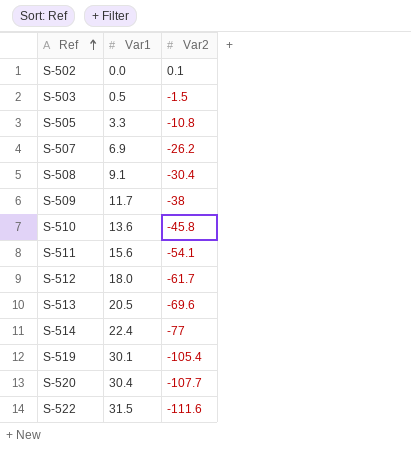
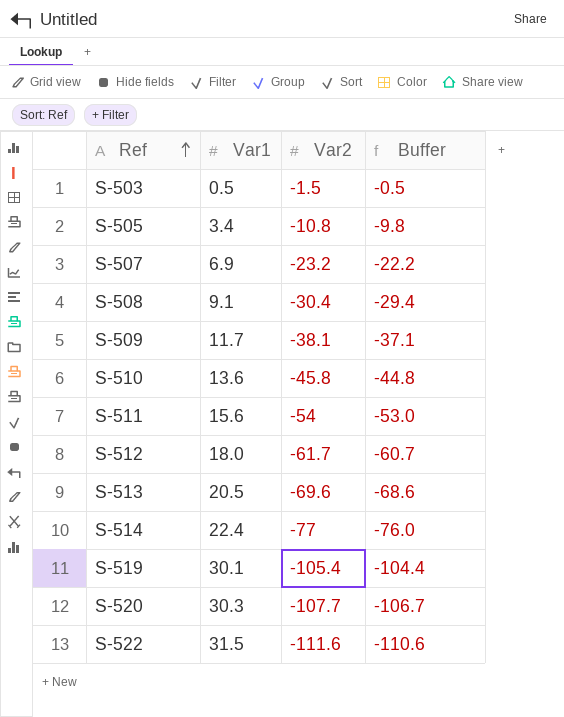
column Buffer | formula: none -> [Var2] + 1
row S-502: 0.0 | 0.1 -> none
S-505 | Var1: 3.3 -> 3.4
S-507 | Var2: -26.2 -> -23.2
S-509 | Var2: -38 -> -38.1
S-511 | Var2: -54.1 -> -54
S-520 | Var1: 30.4 -> 30.3

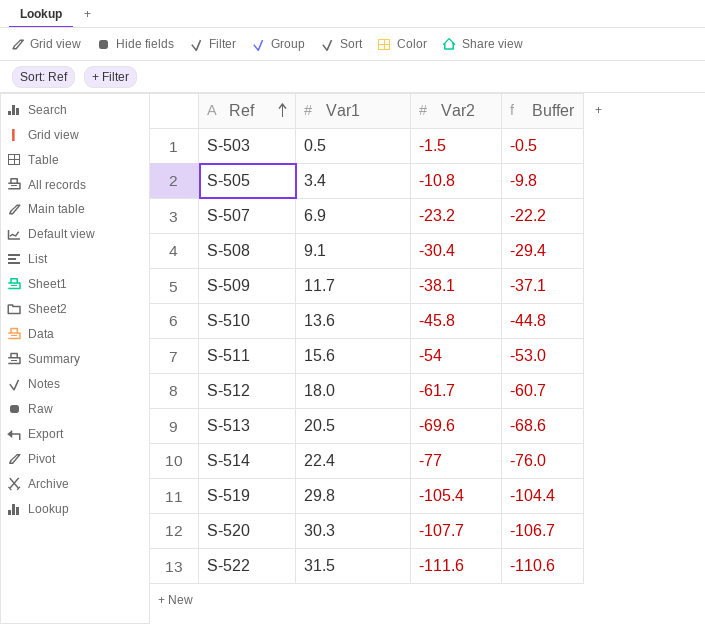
S-519 | Var1: 30.1 -> 29.8

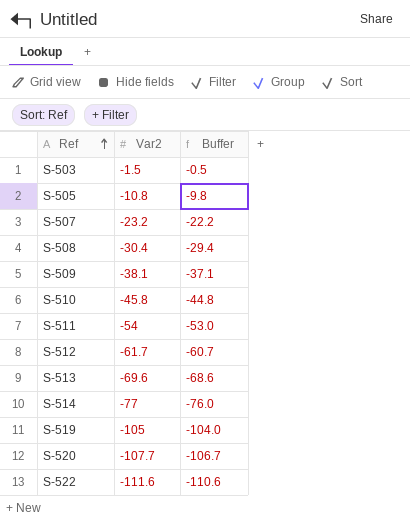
column Var1 | position: 2 -> none
S-519 | Var2: -105.4 -> -105
S-519 | Buffer: -104.4 -> -104.0

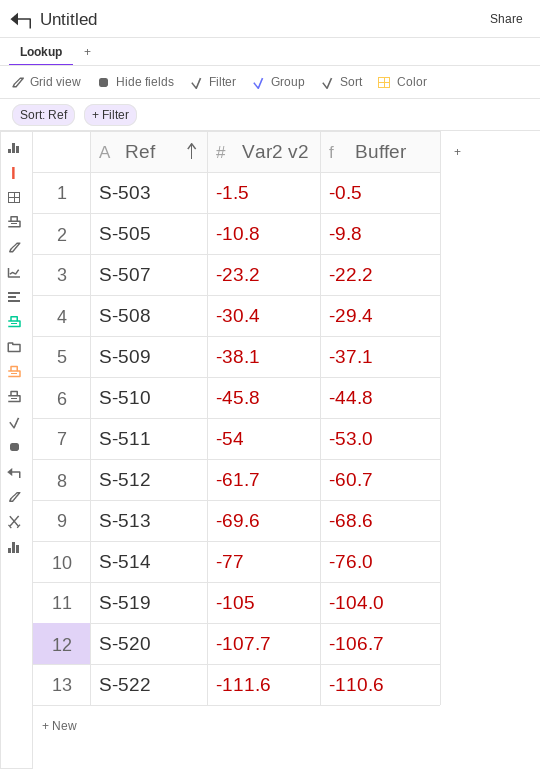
column name: Var2 -> Var2 v2

